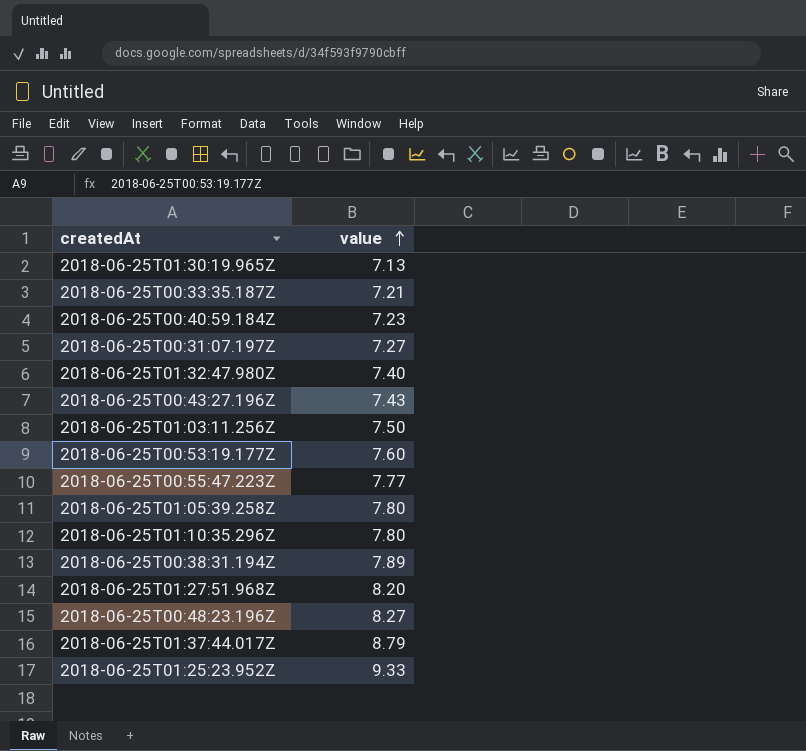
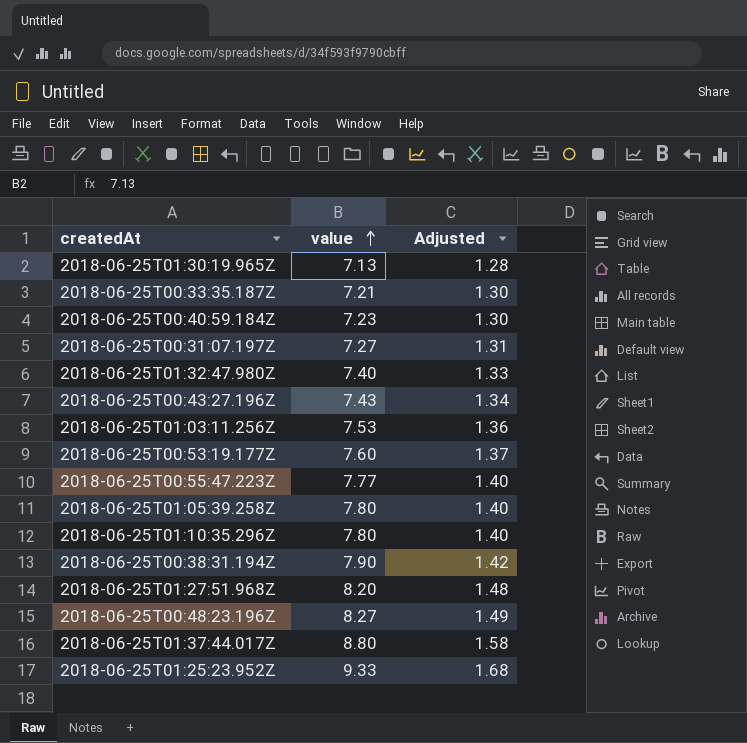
column Adjusted | formula: none -> [value] * 0.18
2018-06-25T01:03:11.256Z | value: 7.50 -> 7.53
2018-06-25T00:38:31.194Z | value: 7.89 -> 7.90
2018-06-25T01:37:44.017Z | value: 8.79 -> 8.80

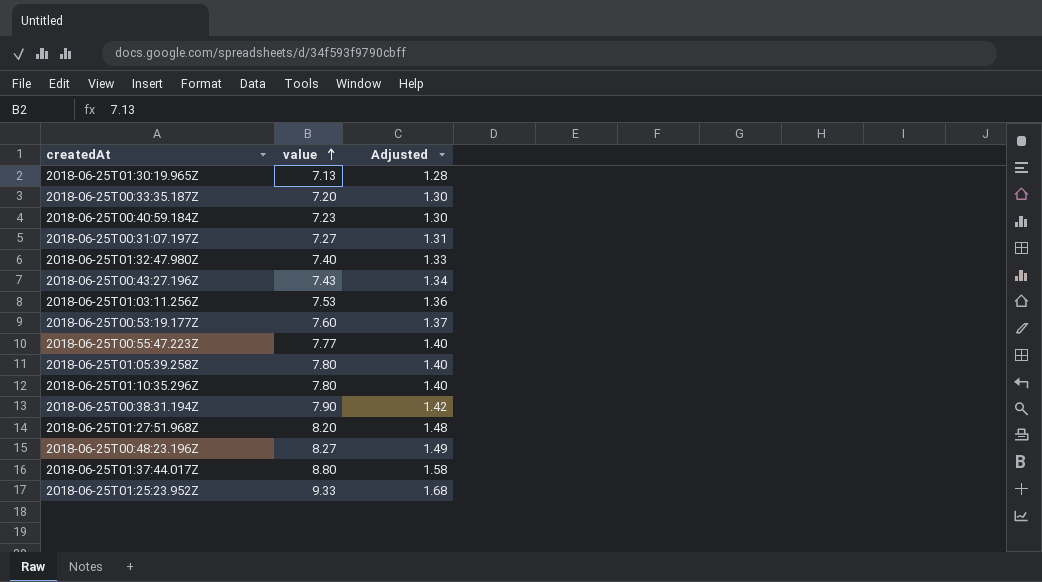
2018-06-25T00:33:35.187Z | value: 7.21 -> 7.20

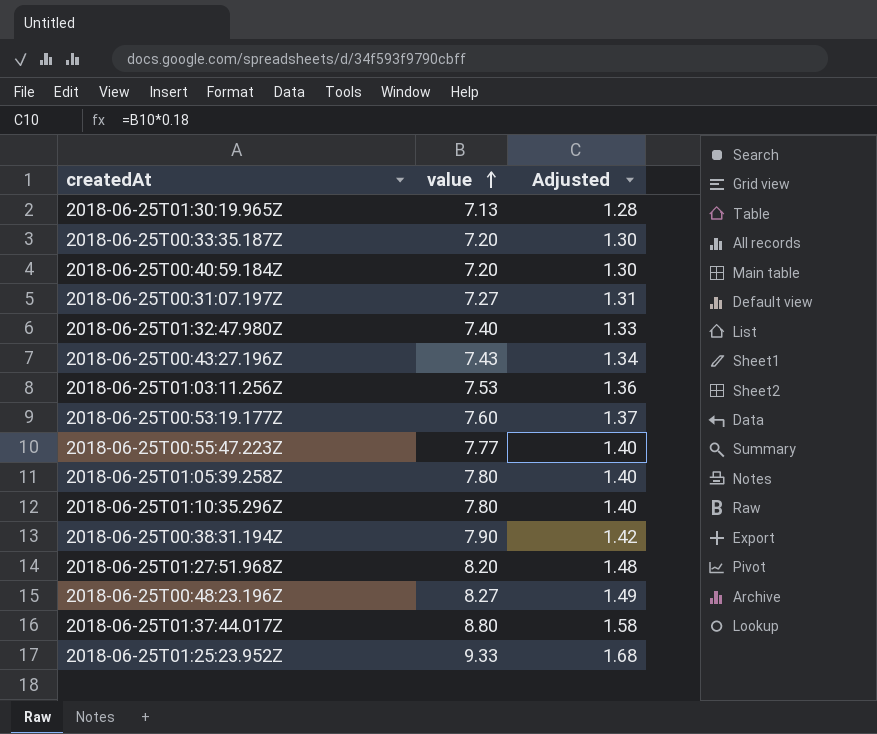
2018-06-25T00:40:59.184Z | value: 7.23 -> 7.20

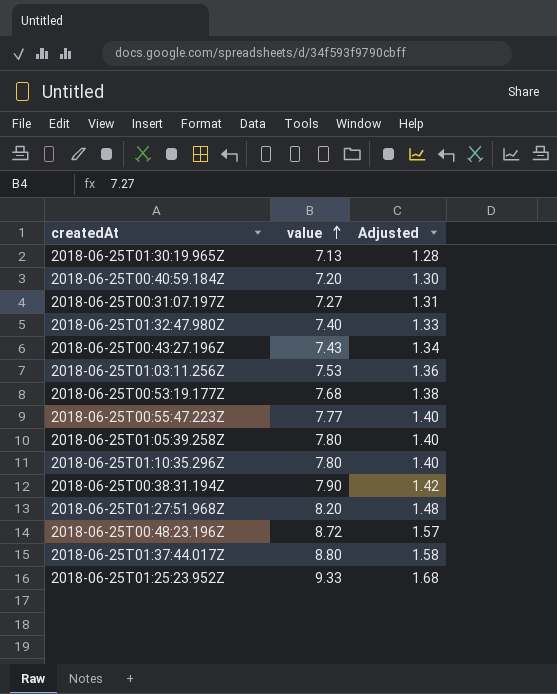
row 2018-06-25T00:33:35.187Z: 7.20 | 1.30 -> none
2018-06-25T00:53:19.177Z | value: 7.60 -> 7.68
2018-06-25T00:53:19.177Z | Adjusted: 1.37 -> 1.38
2018-06-25T00:48:23.196Z | value: 8.27 -> 8.72
2018-06-25T00:48:23.196Z | Adjusted: 1.49 -> 1.57

